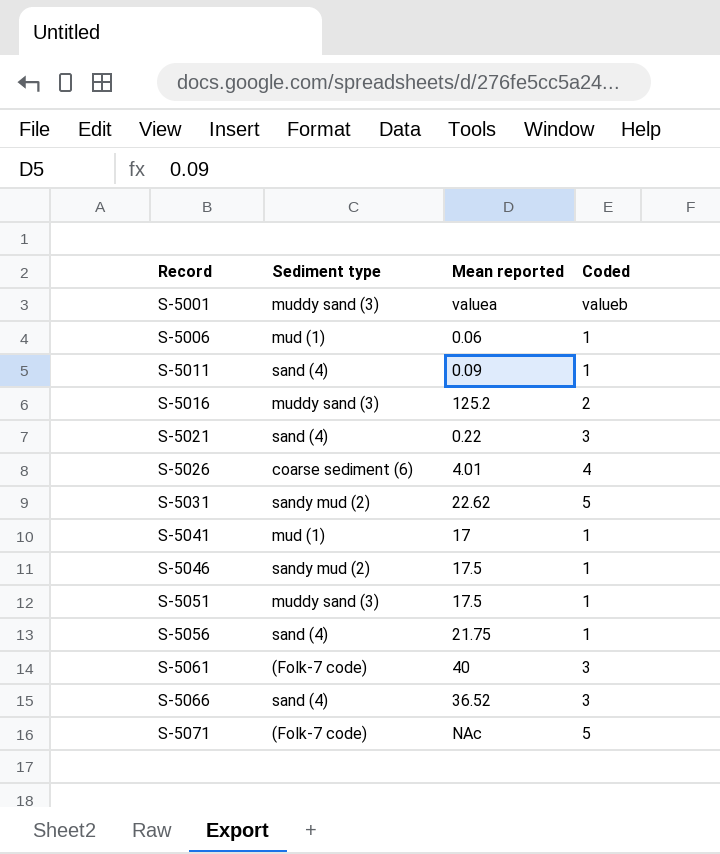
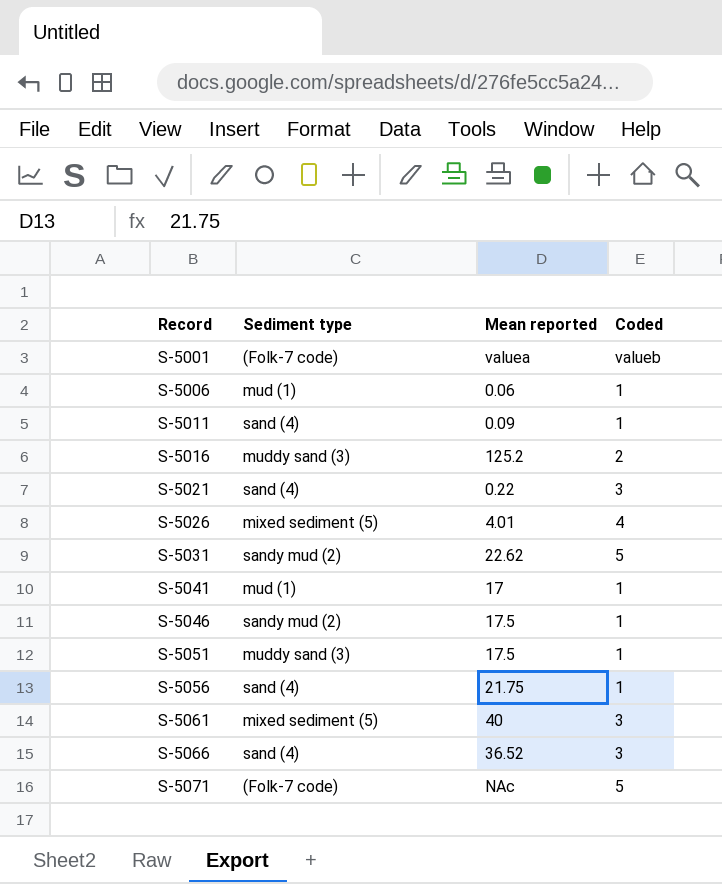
S-5001 | Sediment type: muddy sand (3) -> (Folk-7 code)
S-5026 | Sediment type: coarse sediment (6) -> mixed sediment (5)
S-5061 | Sediment type: (Folk-7 code) -> mixed sediment (5)

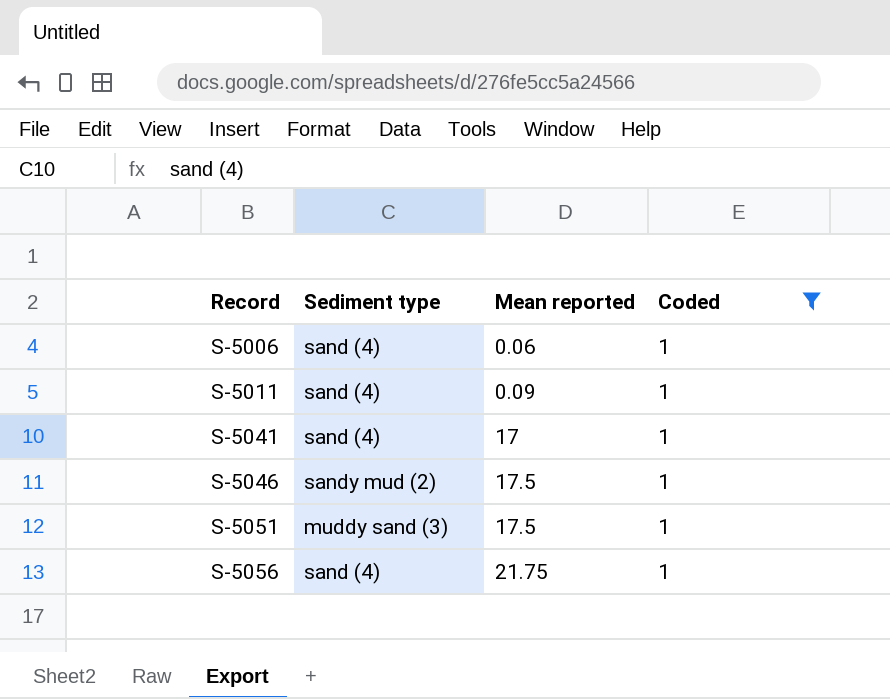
filter: none -> Coded = 1
S-5006 | Sediment type: mud (1) -> sand (4)
S-5041 | Sediment type: mud (1) -> sand (4)

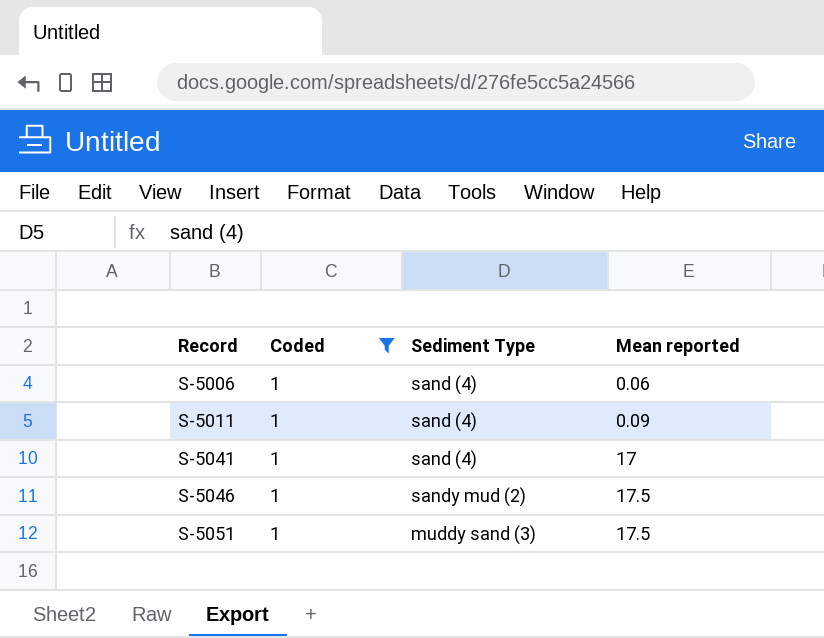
column Coded | position: 4 -> 2
column name: Sediment type -> Sediment Type
row S-5056: sand (4) | 21.75 | 1 -> none

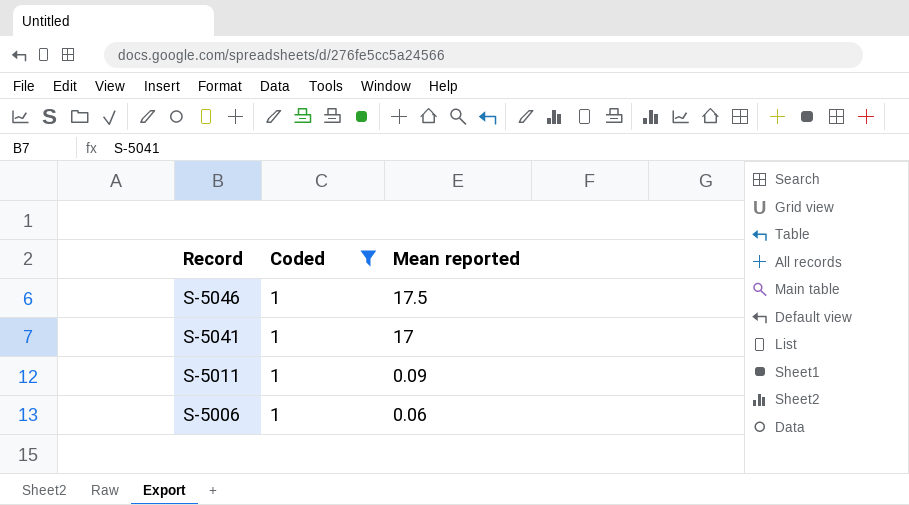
row order: Record ascending -> Record descending
column Sediment Type | position: 3 -> none
row S-5051: 1 | muddy sand (3) | 17.5 -> none

